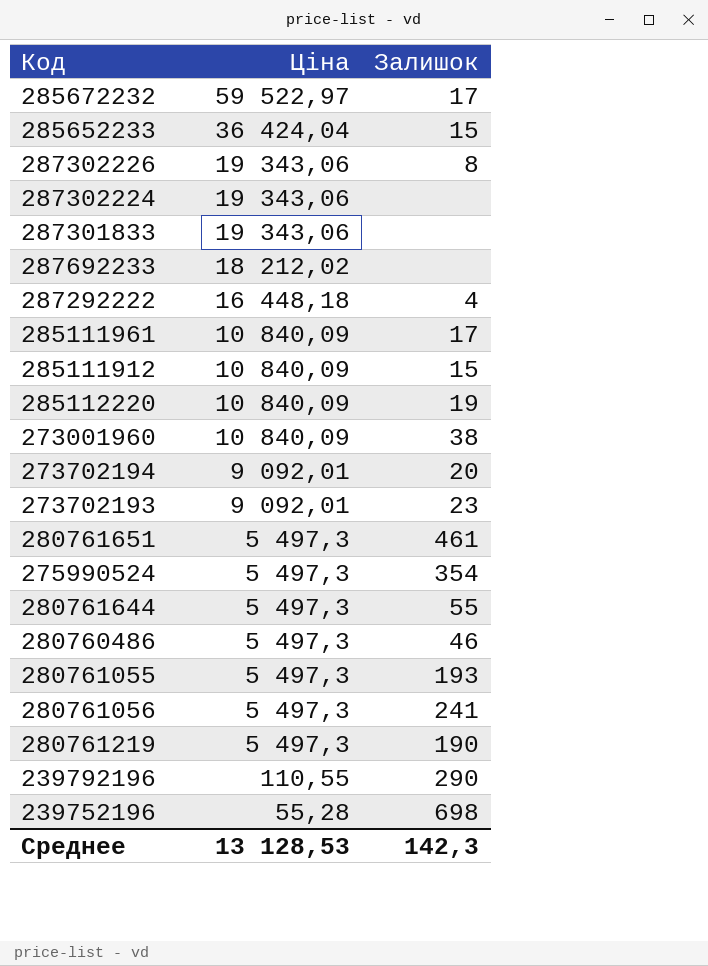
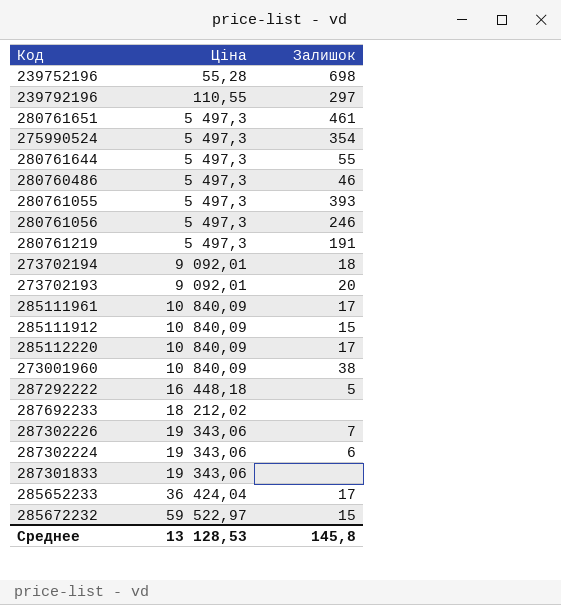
row order: Ціна descending -> Ціна ascending
239792196 | Залишок: 290 -> 297
280761055 | Залишок: 193 -> 393
280761056 | Залишок: 241 -> 246
280761219 | Залишок: 190 -> 191
273702194 | Залишок: 20 -> 18
273702193 | Залишок: 23 -> 20
285112220 | Залишок: 19 -> 17
287292222 | Залишок: 4 -> 5
287302226 | Залишок: 8 -> 7
287302224 | Залишок: none -> 6
285652233 | Залишок: 15 -> 17
285672232 | Залишок: 17 -> 15
Среднее | Залишок: 142,3 -> 145,8

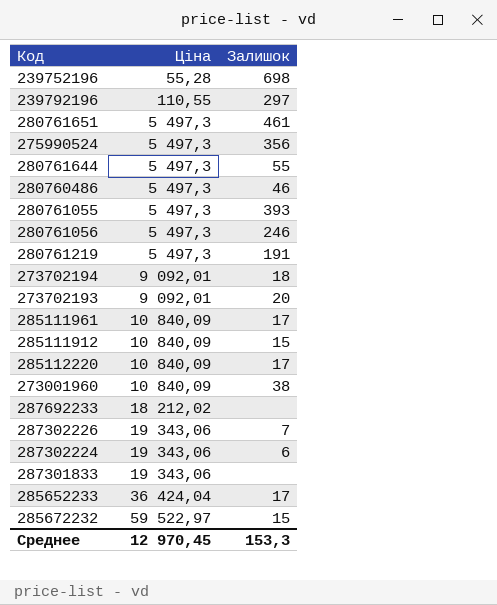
row 287292222: 16 448,18 | 5 -> none
275990524 | Залишок: 354 -> 356
Среднее | Ціна: 13 128,53 -> 12 970,45
Среднее | Залишок: 145,8 -> 153,3

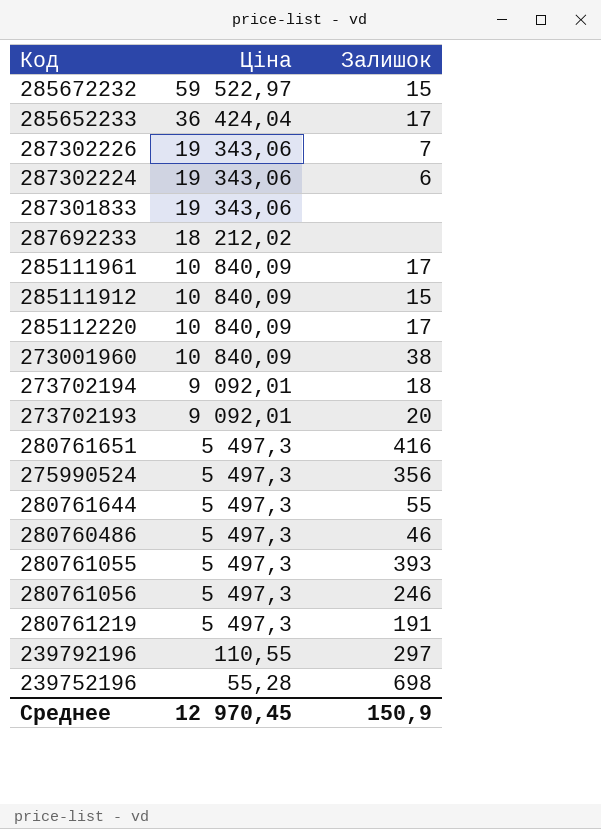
row order: Ціна ascending -> Ціна descending
280761651 | Залишок: 461 -> 416
Среднее | Залишок: 153,3 -> 150,9

